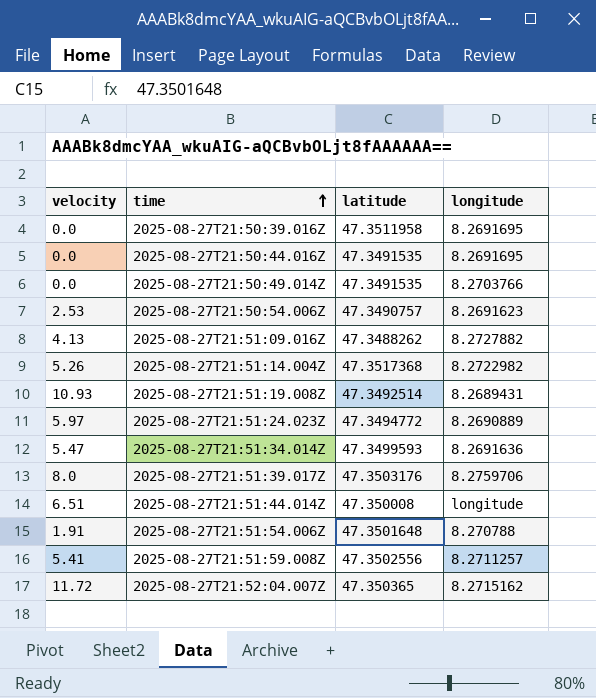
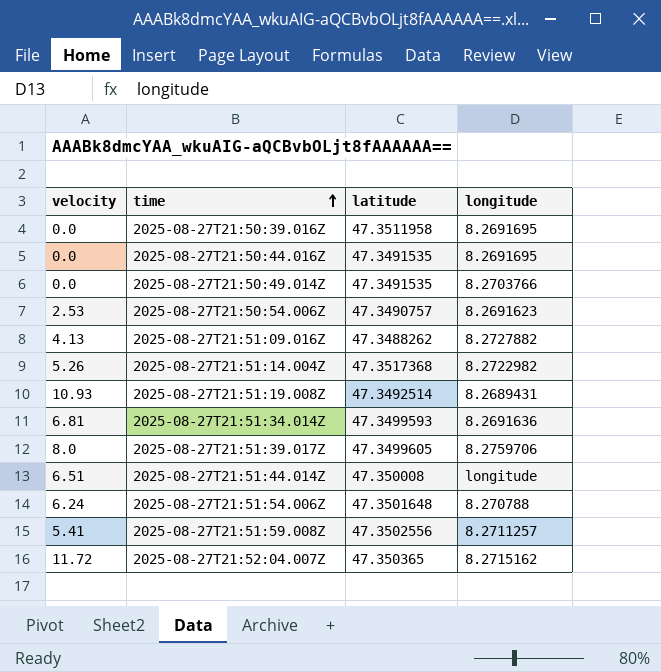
row 2025-08-27T21:51:24.023Z: 5.97 | 47.3494772 | 8.2690889 -> none
2025-08-27T21:51:34.014Z | velocity: 5.47 -> 6.81
2025-08-27T21:51:39.017Z | latitude: 47.3503176 -> 47.3499605
2025-08-27T21:51:54.006Z | velocity: 1.91 -> 6.24

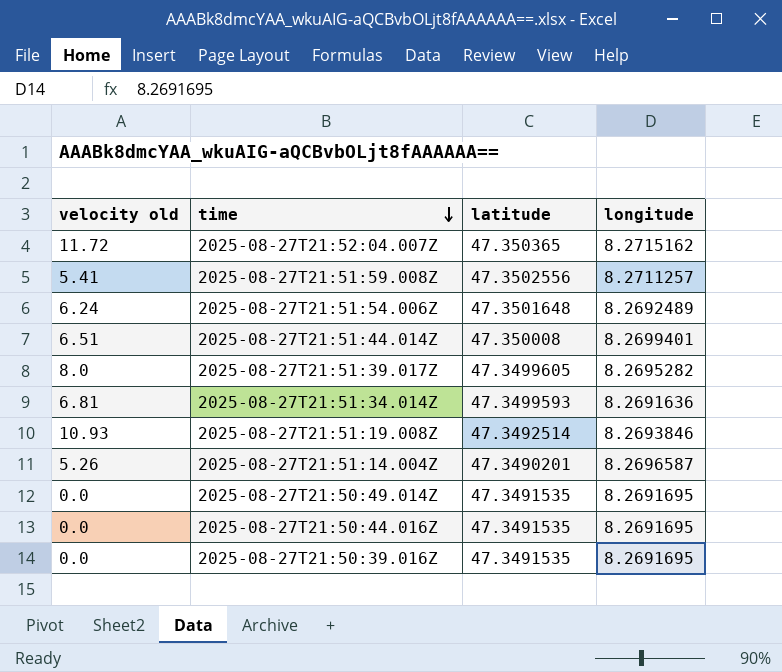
row order: time ascending -> time descending
column name: velocity -> velocity old
row 2025-08-27T21:50:54.006Z: 2.53 | 47.3490757 | 8.2691623 -> none
row 2025-08-27T21:51:09.016Z: 4.13 | 47.3488262 | 8.2727882 -> none
2025-08-27T21:51:54.006Z | longitude: 8.270788 -> 8.2692489
2025-08-27T21:51:44.014Z | longitude: longitude -> 8.2699401
2025-08-27T21:51:39.017Z | longitude: 8.2759706 -> 8.2695282
2025-08-27T21:51:19.008Z | longitude: 8.2689431 -> 8.2693846
2025-08-27T21:51:14.004Z | latitude: 47.3517368 -> 47.3490201
2025-08-27T21:51:14.004Z | longitude: 8.2722982 -> 8.2696587
2025-08-27T21:50:49.014Z | longitude: 8.2703766 -> 8.2691695
2025-08-27T21:50:39.016Z | latitude: 47.3511958 -> 47.3491535

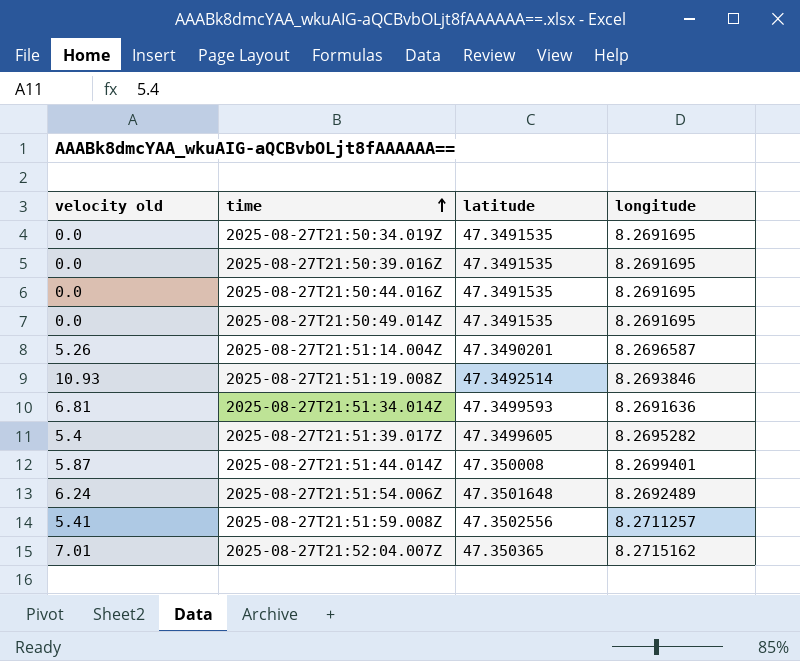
row order: time descending -> time ascending
row 2025-08-27T21:50:34.019Z: none -> 0.0 | 47.3491535 | 8.2691695
2025-08-27T21:51:39.017Z | velocity old: 8.0 -> 5.4
2025-08-27T21:51:44.014Z | velocity old: 6.51 -> 5.87
2025-08-27T21:52:04.007Z | velocity old: 11.72 -> 7.01

